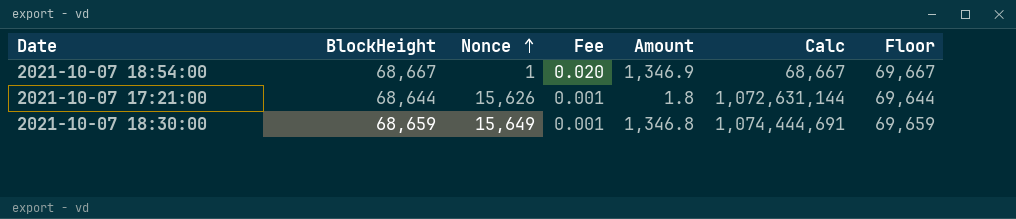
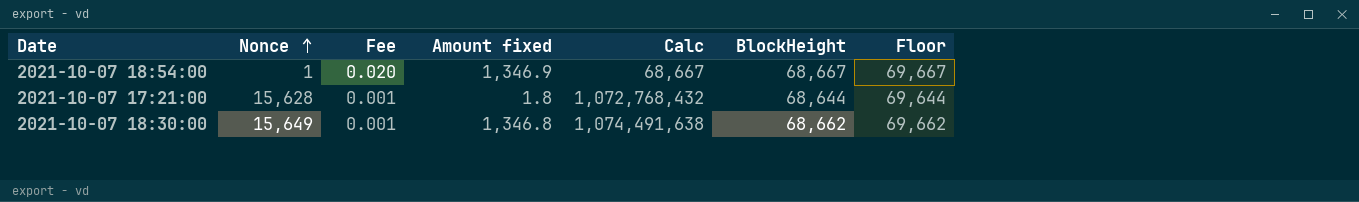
column name: Amount -> Amount fixed
column BlockHeight | position: 2 -> 6
2021-10-07 17:21:00 | Nonce: 15,626 -> 15,628
2021-10-07 17:21:00 | Calc: 1,072,631,144 -> 1,072,768,432
2021-10-07 18:30:00 | Calc: 1,074,444,691 -> 1,074,491,638
2021-10-07 18:30:00 | BlockHeight: 68,659 -> 68,662
2021-10-07 18:30:00 | Floor: 69,659 -> 69,662

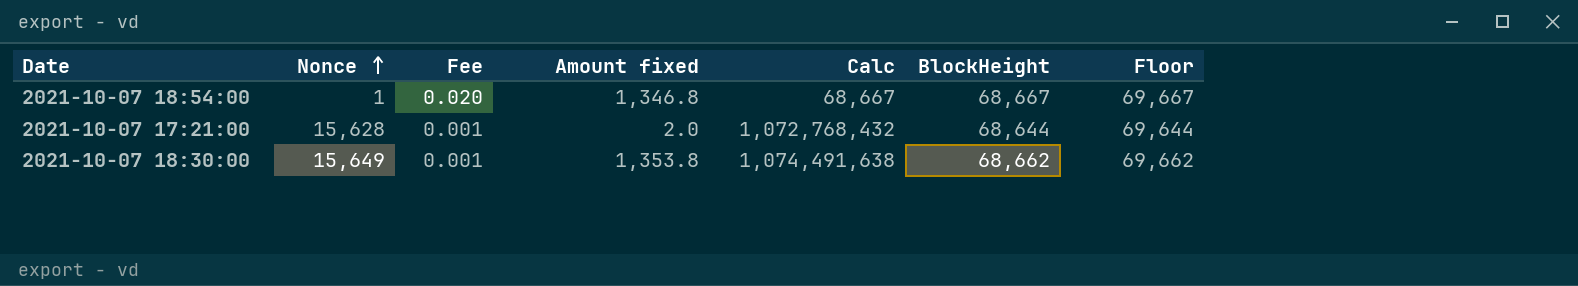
2021-10-07 18:54:00 | Amount fixed: 1,346.9 -> 1,346.8
2021-10-07 17:21:00 | Amount fixed: 1.8 -> 2.0
2021-10-07 18:30:00 | Amount fixed: 1,346.8 -> 1,353.8

